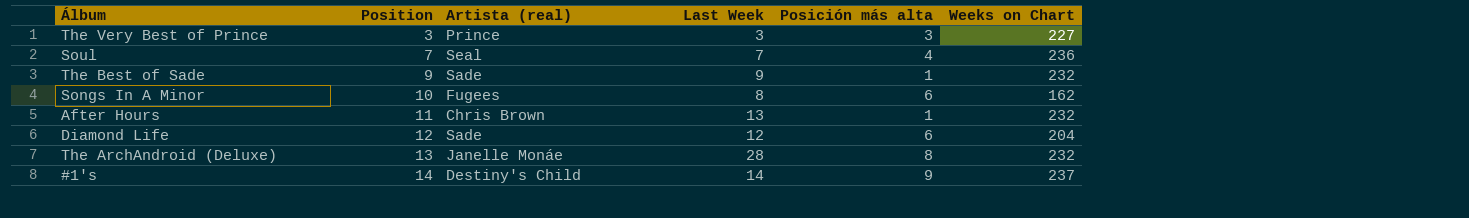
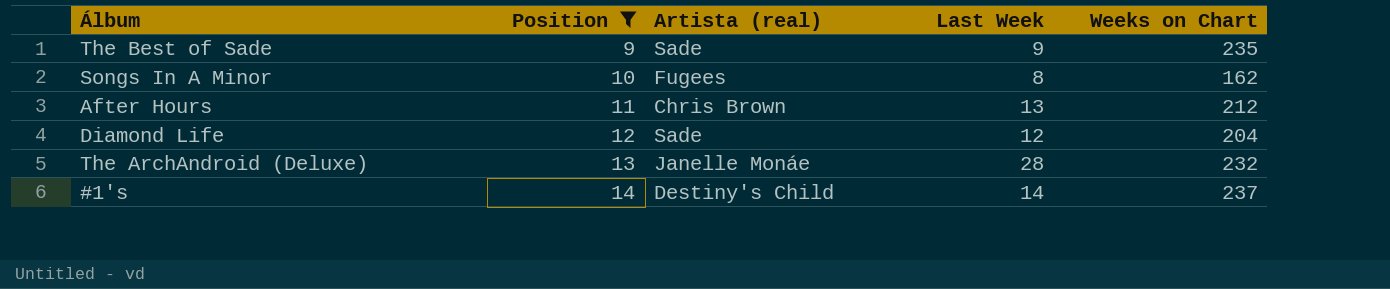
filter: none -> Position >= 9
column Posición más alta | position: 5 -> none
The Best of Sade | Weeks on Chart: 232 -> 235
After Hours | Weeks on Chart: 232 -> 212

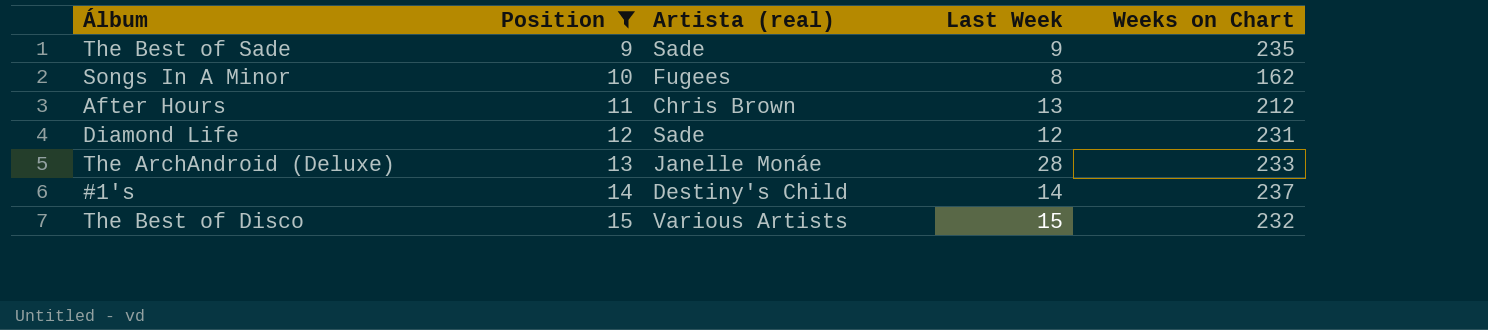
Diamond Life | Weeks on Chart: 204 -> 231
The ArchAndroid (Deluxe) | Weeks on Chart: 232 -> 233
row The Best of Disco: none -> 15 | Various Artists | 15 | 232

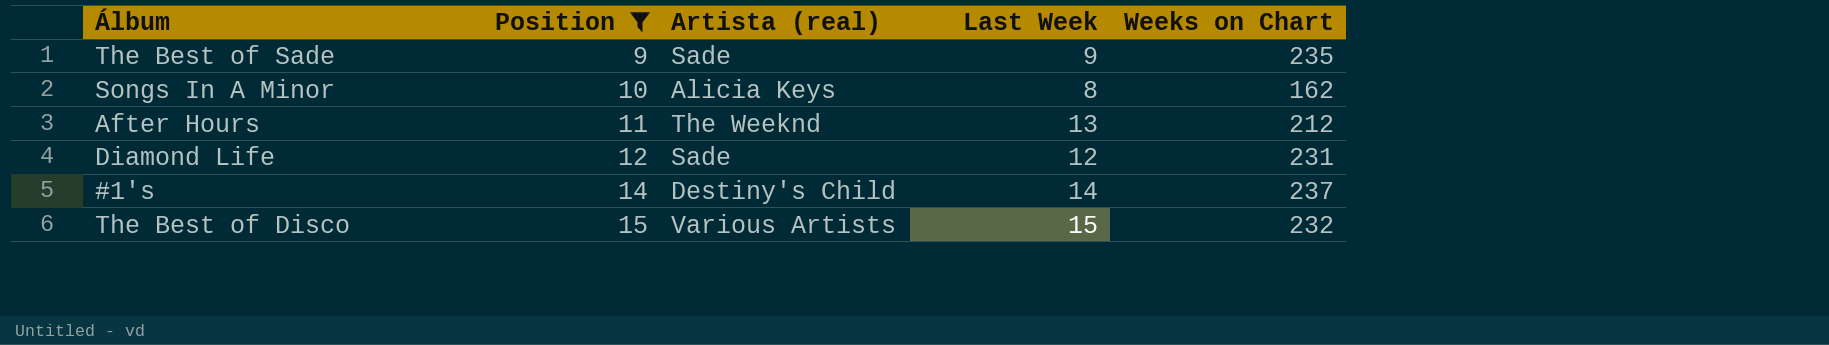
row The ArchAndroid (Deluxe): 13 | Janelle Monáe | 28 | 233 -> none
Songs In A Minor | Artista (real): Fugees -> Alicia Keys
After Hours | Artista (real): Chris Brown -> The Weeknd

